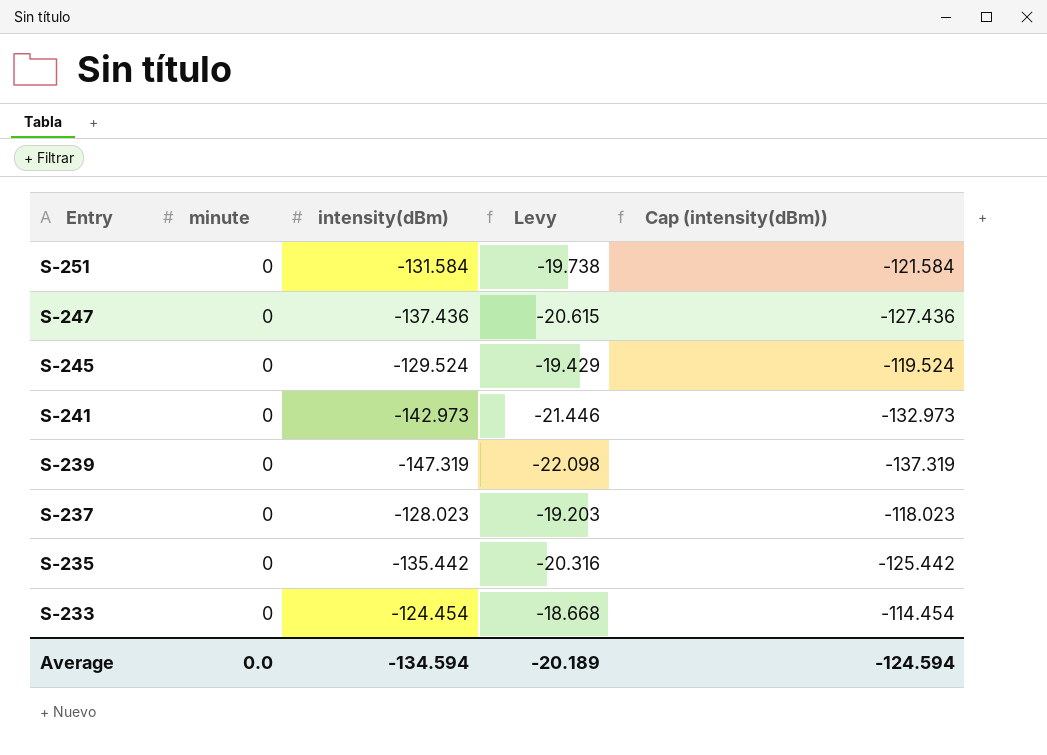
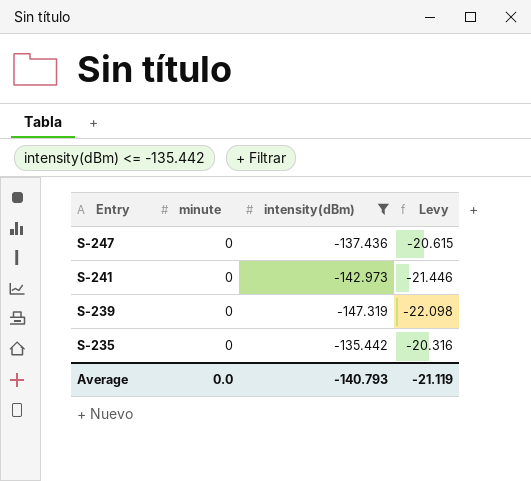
filter: none -> intensity(dBm) <= -135.442
column Cap (intensity(dBm)) | formula: [intensity(dBm)] + 10 -> none
Average | intensity(dBm): -134.594 -> -140.793
Average | Levy: -20.189 -> -21.119

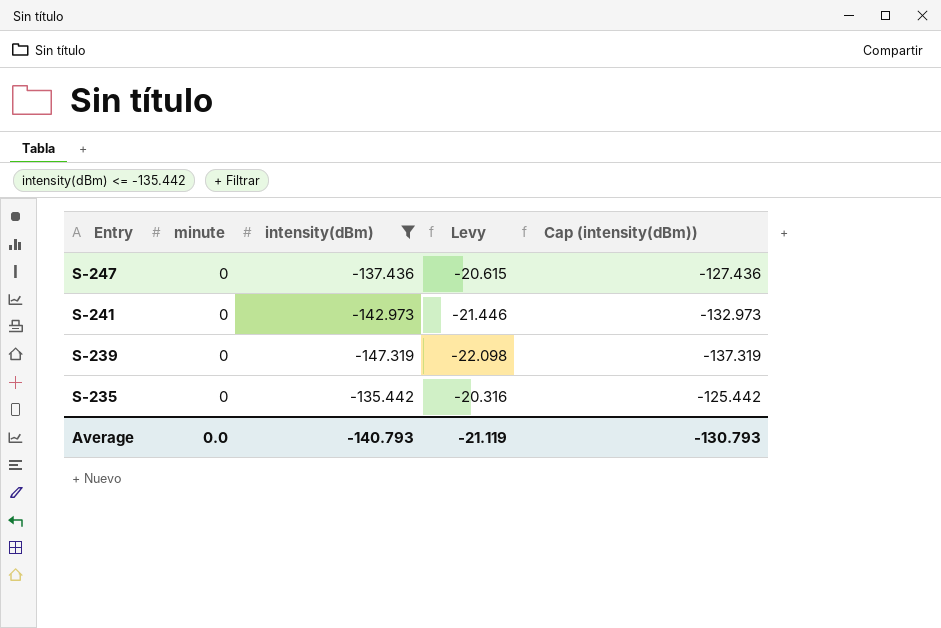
column Cap (intensity(dBm)) | formula: none -> [intensity(dBm)] + 10

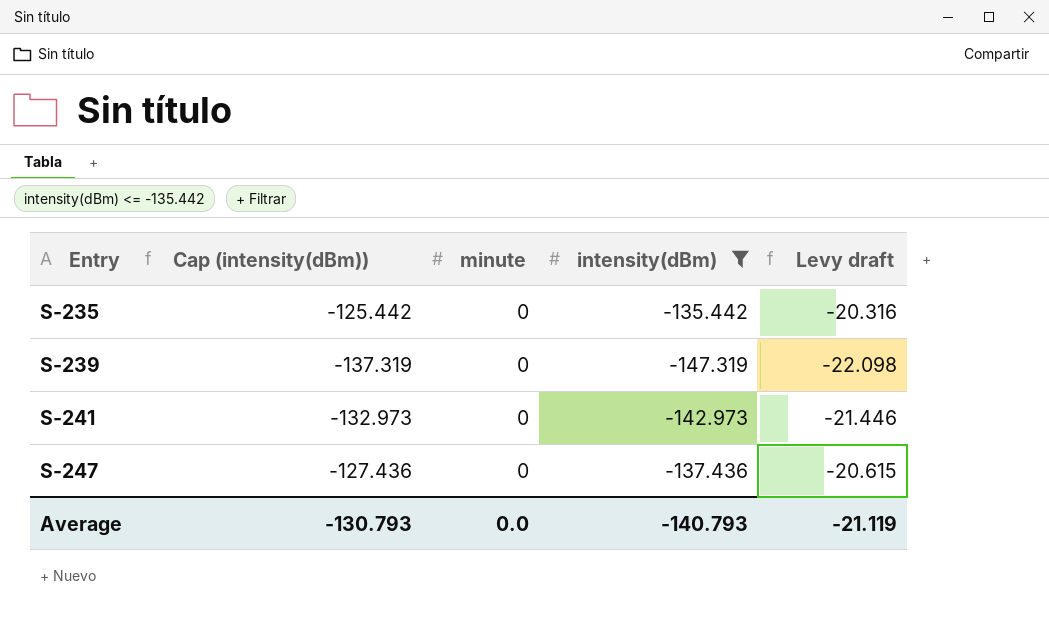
row order: Entry descending -> Entry ascending
column Cap (intensity(dBm)) | position: 5 -> 2
column name: Levy -> Levy draft

